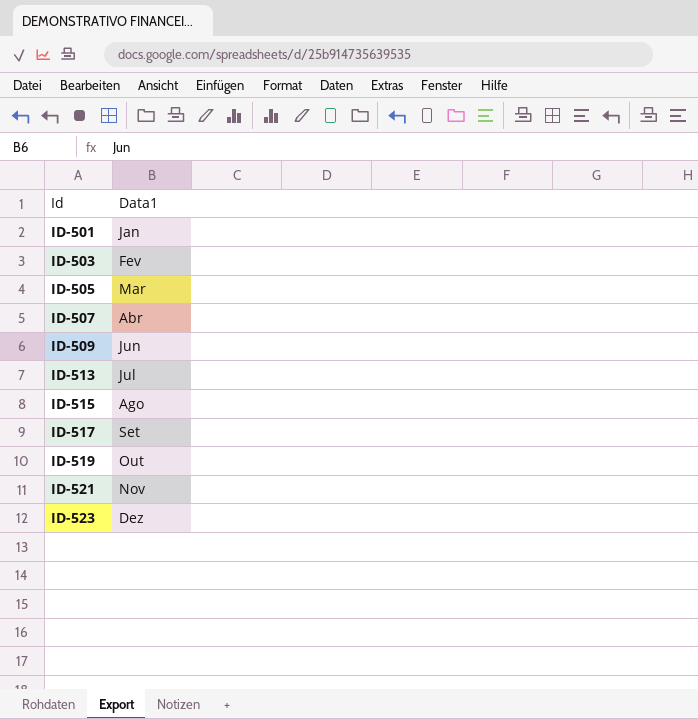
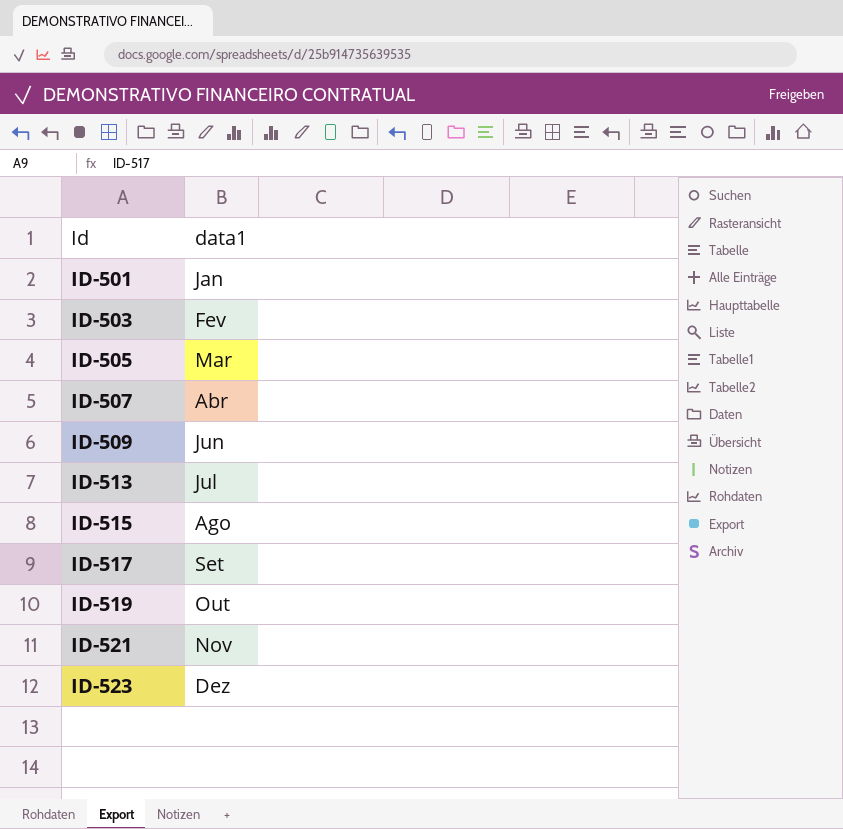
column name: Data1 -> data1

